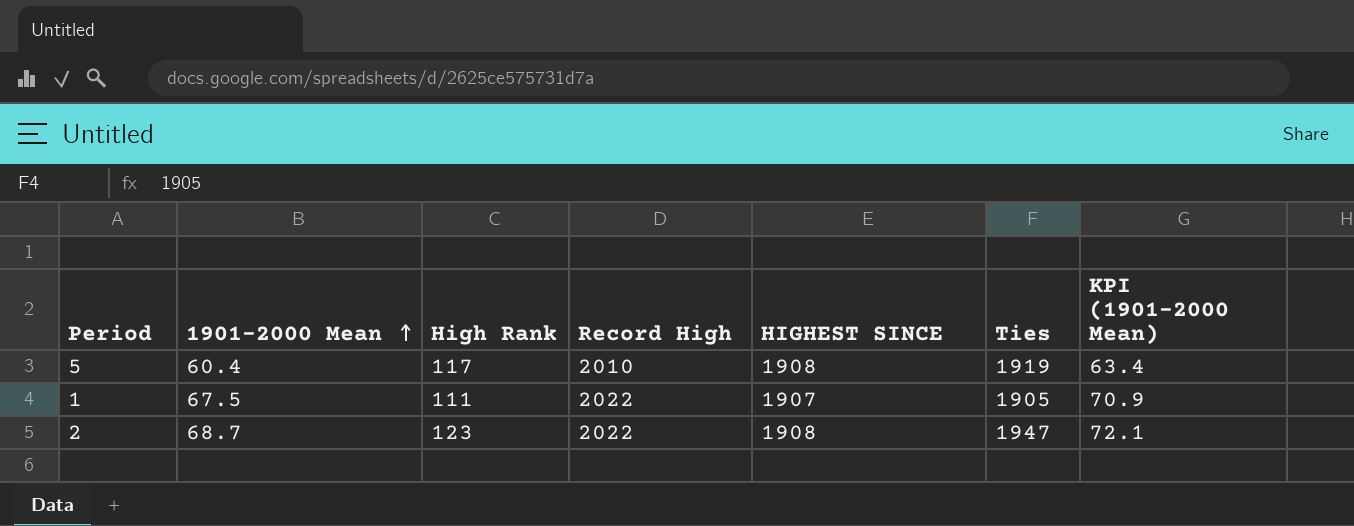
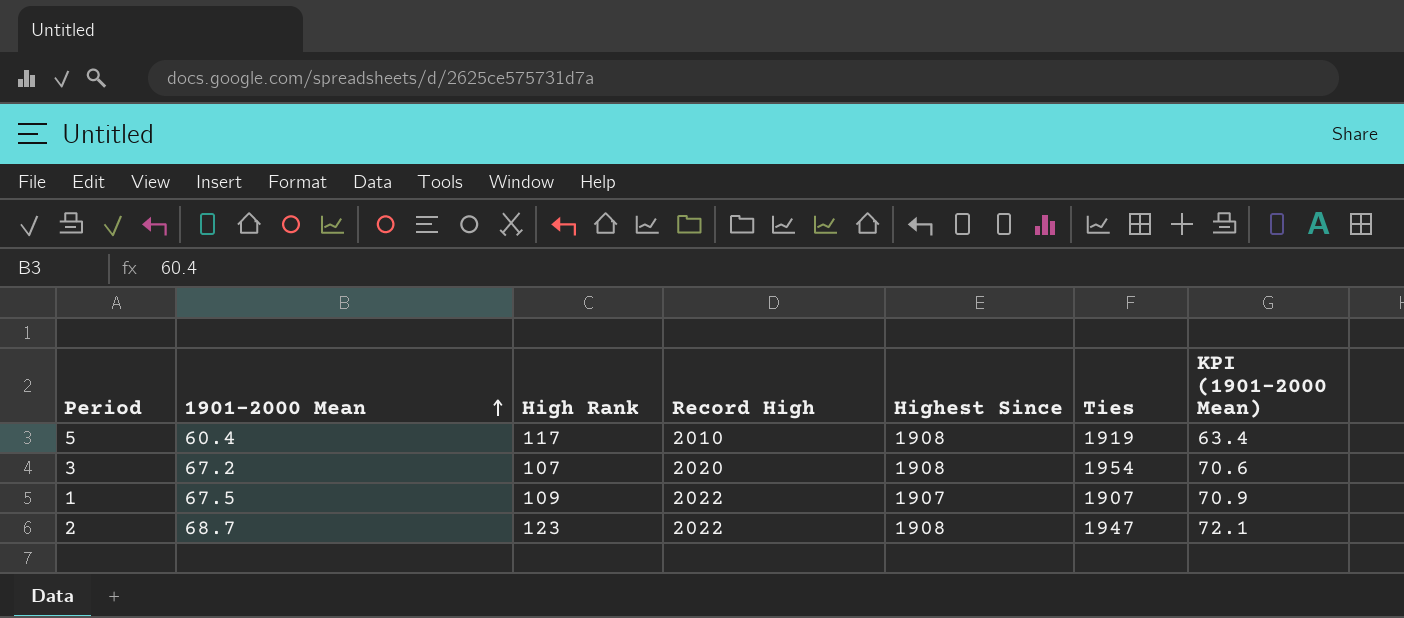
column name: HIGHEST SINCE -> Highest Since
row 3: none -> 67.2 | 107 | 2020 | 1908 | 1954 | 70.6
1 | High Rank: 111 -> 109
1 | Ties: 1905 -> 1907

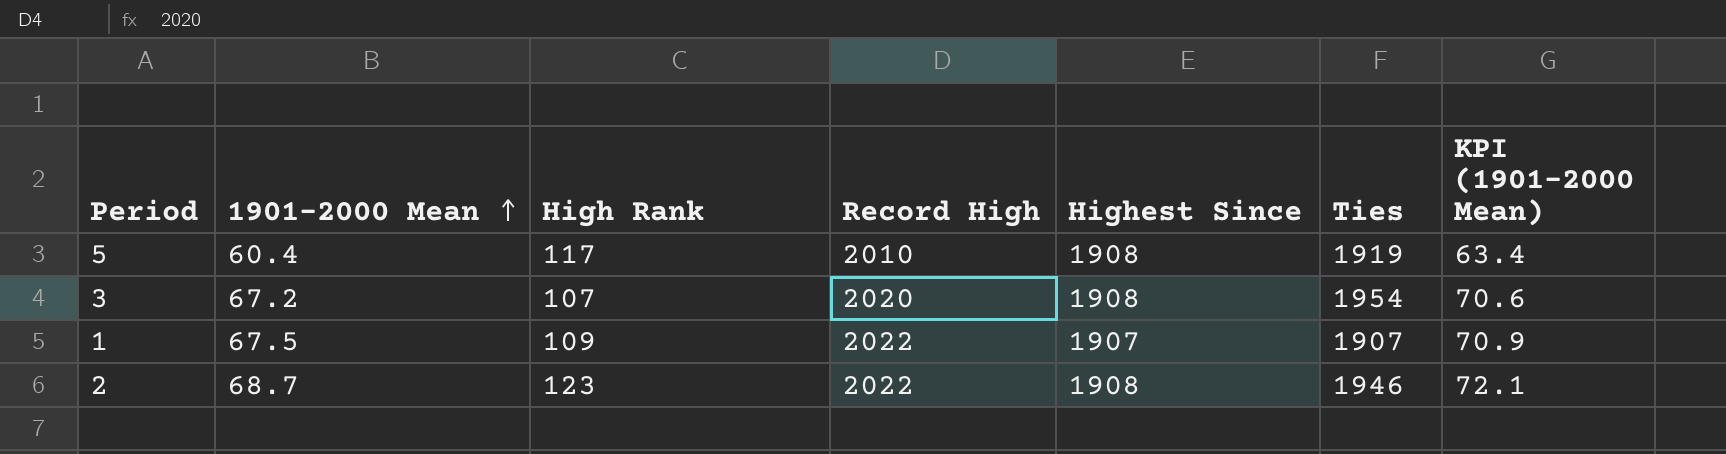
2 | Ties: 1947 -> 1946

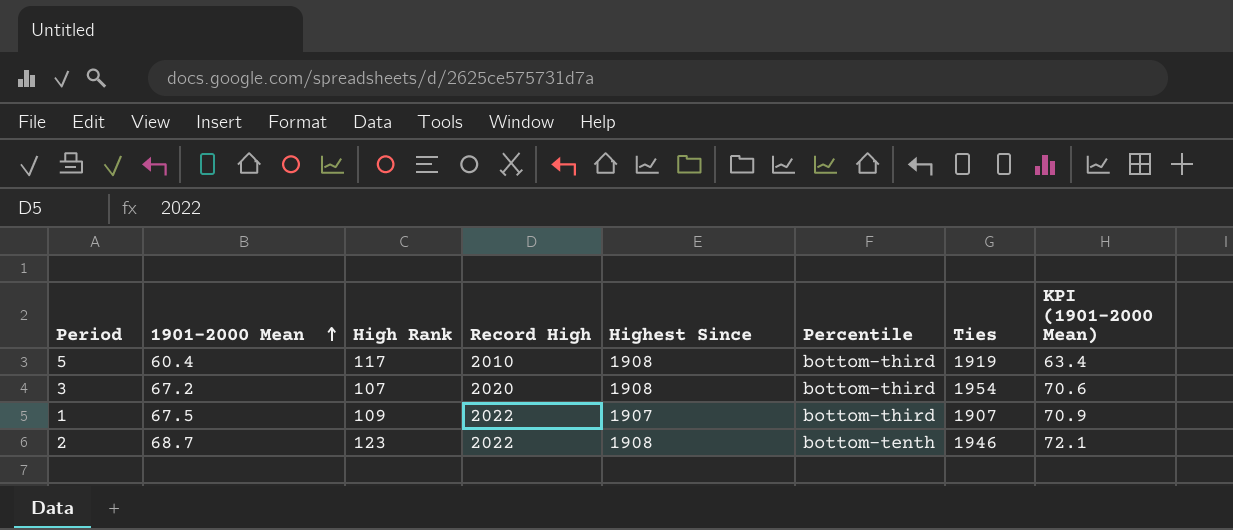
column Percentile | position: none -> 6

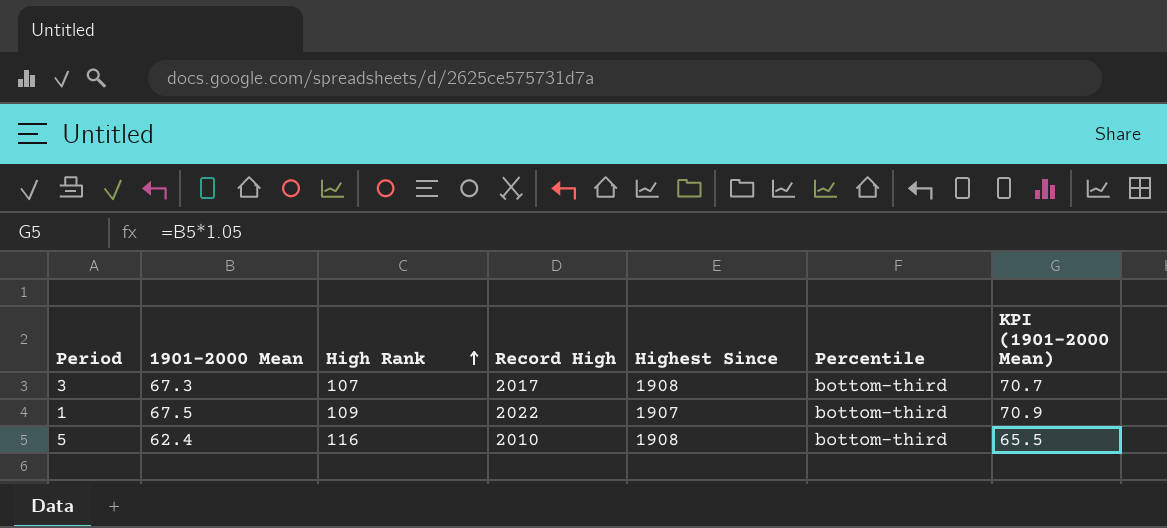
row order: 1901-2000 Mean ascending -> High Rank ascending
column Ties | position: 7 -> none
row 2: 68.7 | 123 | 2022 | 1908 | bottom-tenth | 1946 | 72.1 -> none
3 | 1901-2000 Mean: 67.2 -> 67.3
3 | Record High: 2020 -> 2017
3 | KPI (1901-2000 Mean): 70.6 -> 70.7
5 | 1901-2000 Mean: 60.4 -> 62.4
5 | High Rank: 117 -> 116
5 | KPI (1901-2000 Mean): 63.4 -> 65.5

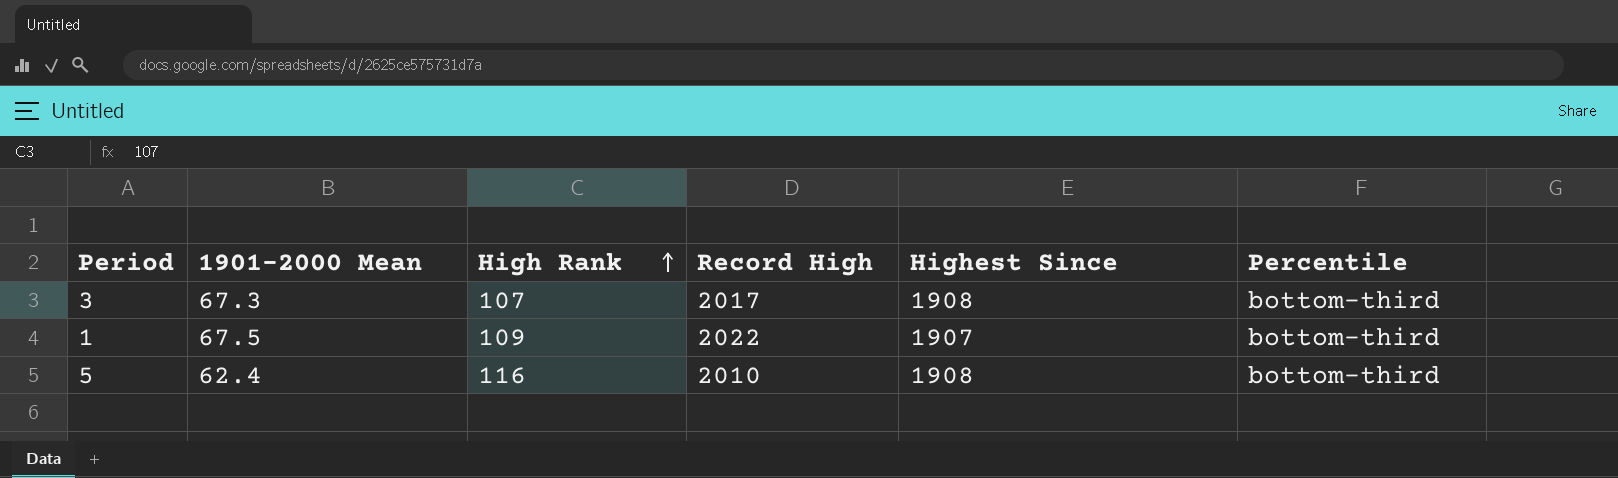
column KPI (1901-2000 Mean) | formula: [1901-2000 Mean] * 1.05 -> none

